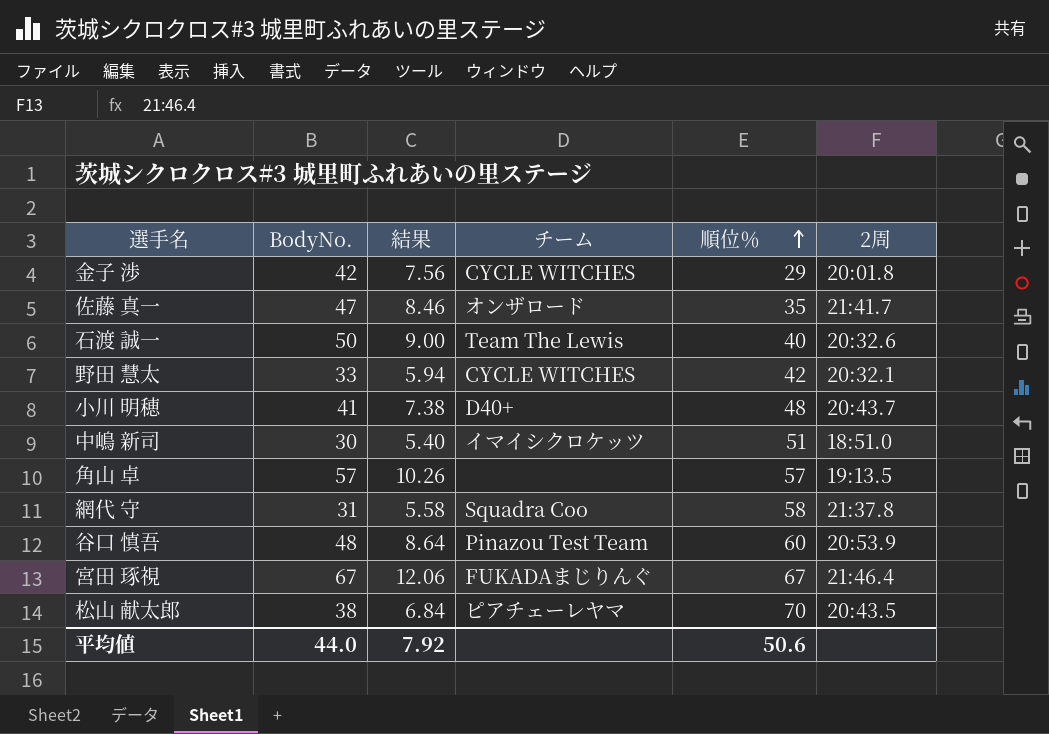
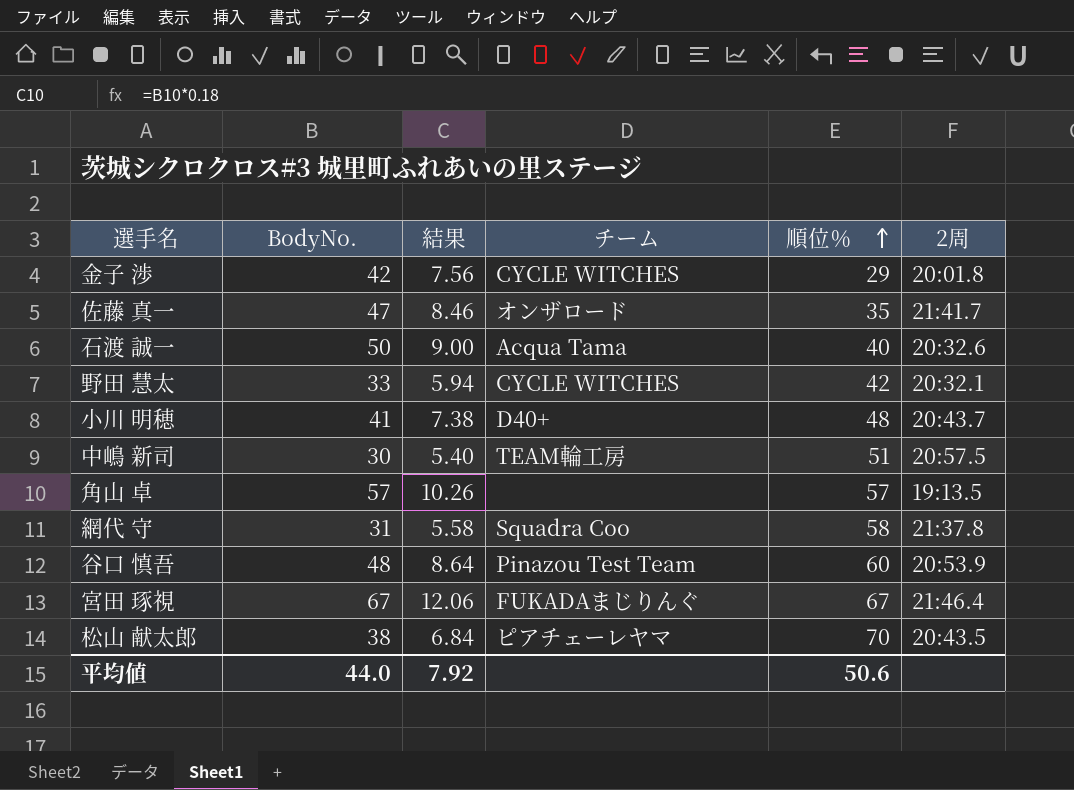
石渡 誠一 | チーム: Team The Lewis -> Acqua Tama
中嶋 新司 | チーム: イマイシクロケッツ -> TEAM輪工房
中嶋 新司 | 2周: 18:51.0 -> 20:57.5

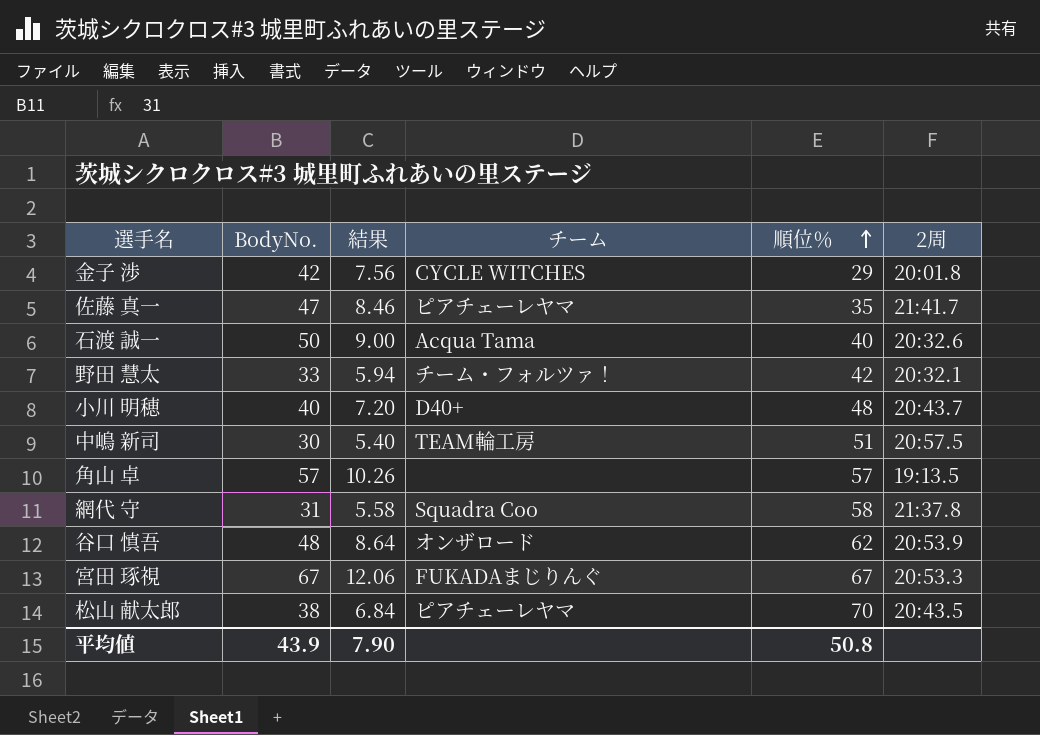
佐藤 真一 | チーム: オンザロード -> ピアチェーレヤマ
野田 慧太 | チーム: CYCLE WITCHES -> チーム・フォルツァ！
小川 明穂 | BodyNo.: 41 -> 40
小川 明穂 | 結果: 7.38 -> 7.20
谷口 慎吾 | チーム: Pinazou Test Team -> オンザロード
谷口 慎吾 | 順位％: 60 -> 62
宮田 琢視 | 2周: 21:46.4 -> 20:53.3
平均値 | BodyNo.: 44.0 -> 43.9
平均値 | 結果: 7.92 -> 7.90
平均値 | 順位％: 50.6 -> 50.8

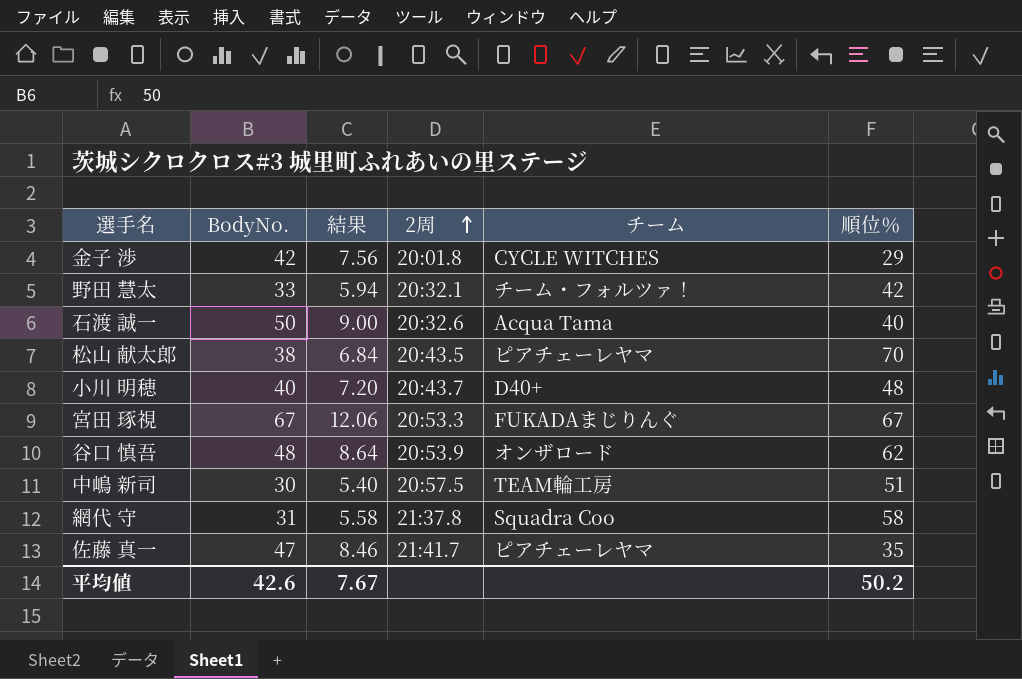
row order: 順位％ ascending -> 2周 ascending
column 2周 | position: 6 -> 4
row 角山 卓: 57 | 10.26 | none | 57 | 19:13.5 -> none
平均値 | BodyNo.: 43.9 -> 42.6
平均値 | 結果: 7.90 -> 7.67
平均値 | 順位％: 50.8 -> 50.2

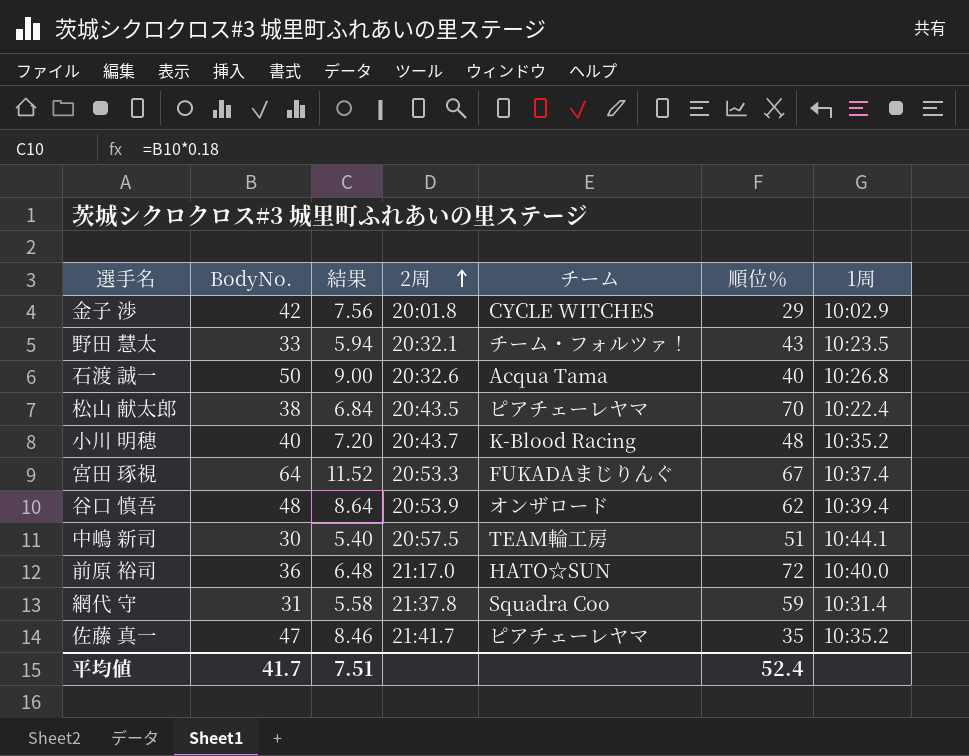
column 1周 | position: none -> 7
野田 慧太 | 順位％: 42 -> 43
小川 明穂 | チーム: D40+ -> K-Blood Racing
宮田 琢視 | BodyNo.: 67 -> 64
宮田 琢視 | 結果: 12.06 -> 11.52
row 前原 裕司: none -> 36 | 6.48 | 21:17.0 | HATO☆SUN | 72 | 10:40.0
網代 守 | 順位％: 58 -> 59
平均値 | BodyNo.: 42.6 -> 41.7
平均値 | 結果: 7.67 -> 7.51
平均値 | 順位％: 50.2 -> 52.4

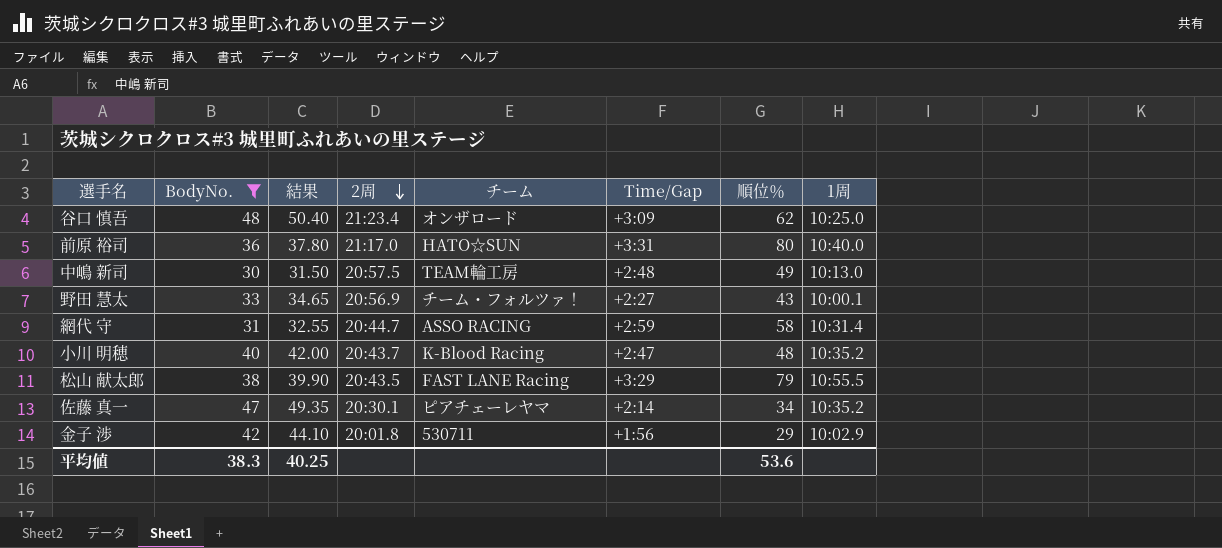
filter: none -> BodyNo. <= 48
row order: 2周 ascending -> 2周 descending
column 結果 | formula: [BodyNo.] * 0.18 -> [BodyNo.] * 1.05
column Time/Gap | position: none -> 6
谷口 慎吾 | 2周: 20:53.9 -> 21:23.4
谷口 慎吾 | 1周: 10:39.4 -> 10:25.0
前原 裕司 | 順位％: 72 -> 80
中嶋 新司 | 順位％: 51 -> 49
中嶋 新司 | 1周: 10:44.1 -> 10:13.0
野田 慧太 | 2周: 20:32.1 -> 20:56.9
野田 慧太 | 1周: 10:23.5 -> 10:00.1
網代 守 | 2周: 21:37.8 -> 20:44.7
網代 守 | チーム: Squadra Coo -> ASSO RACING
網代 守 | 順位％: 59 -> 58
松山 献太郎 | チーム: ピアチェーレヤマ -> FAST LANE Racing
松山 献太郎 | 順位％: 70 -> 79
松山 献太郎 | 1周: 10:22.4 -> 10:55.5
佐藤 真一 | 2周: 21:41.7 -> 20:30.1
佐藤 真一 | 順位％: 35 -> 34
金子 渉 | チーム: CYCLE WITCHES -> 530711
平均値 | BodyNo.: 41.7 -> 38.3
平均値 | 結果: 7.51 -> 40.25
平均値 | 順位％: 52.4 -> 53.6

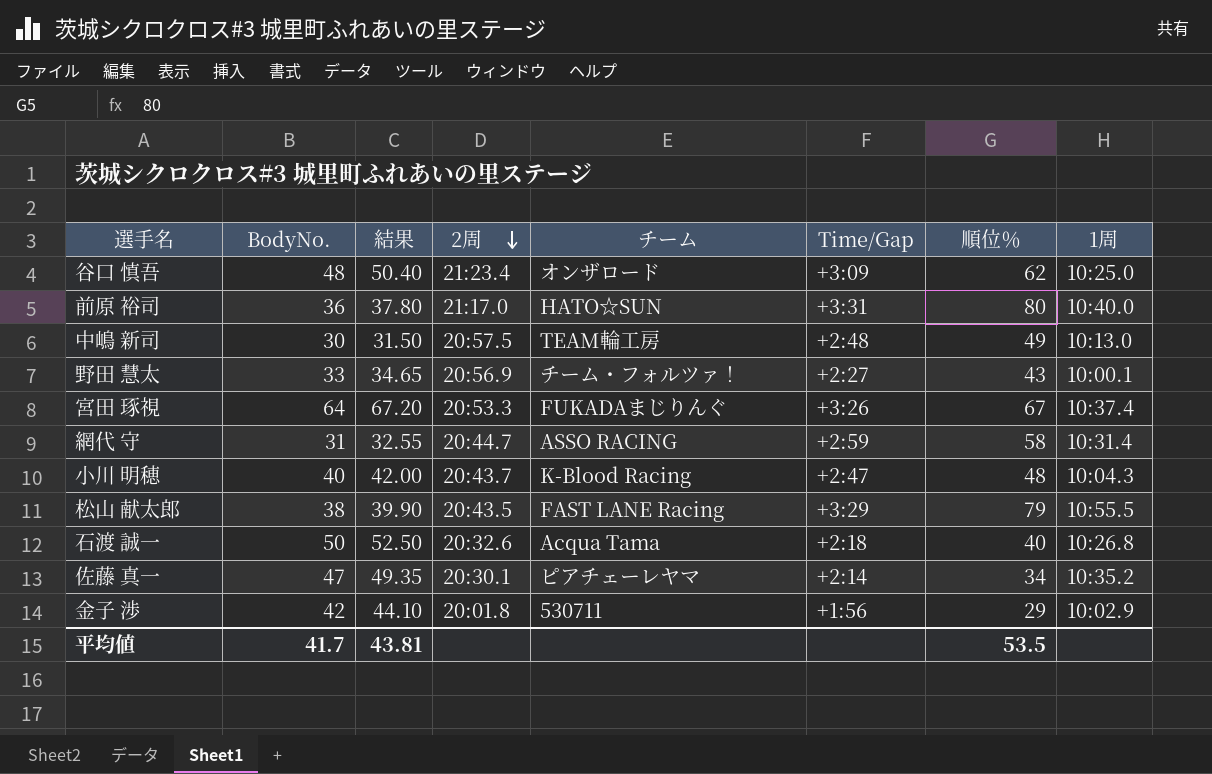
filter: BodyNo. <= 48 -> none
小川 明穂 | 1周: 10:35.2 -> 10:04.3
平均値 | BodyNo.: 38.3 -> 41.7
平均値 | 結果: 40.25 -> 43.81
平均値 | 順位％: 53.6 -> 53.5

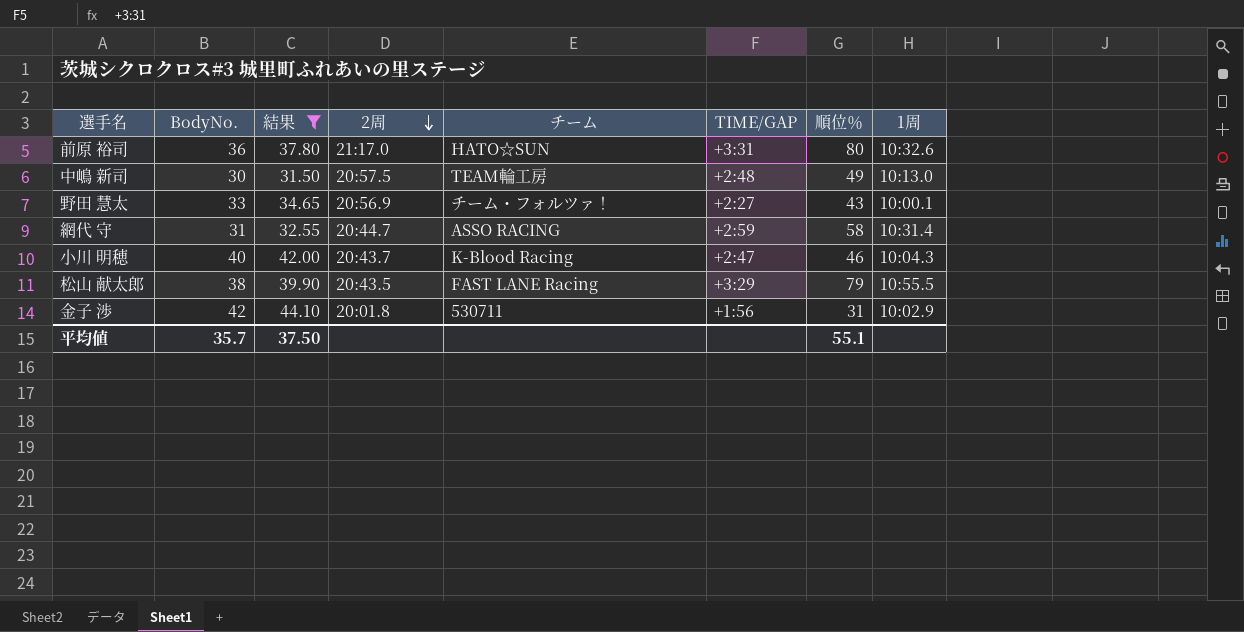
filter: none -> 結果 <= 44.10
column name: Time/Gap -> TIME/GAP
前原 裕司 | 1周: 10:40.0 -> 10:32.6
小川 明穂 | 順位％: 48 -> 46
金子 渉 | 順位％: 29 -> 31
平均値 | BodyNo.: 41.7 -> 35.7
平均値 | 結果: 43.81 -> 37.50
平均値 | 順位％: 53.5 -> 55.1

